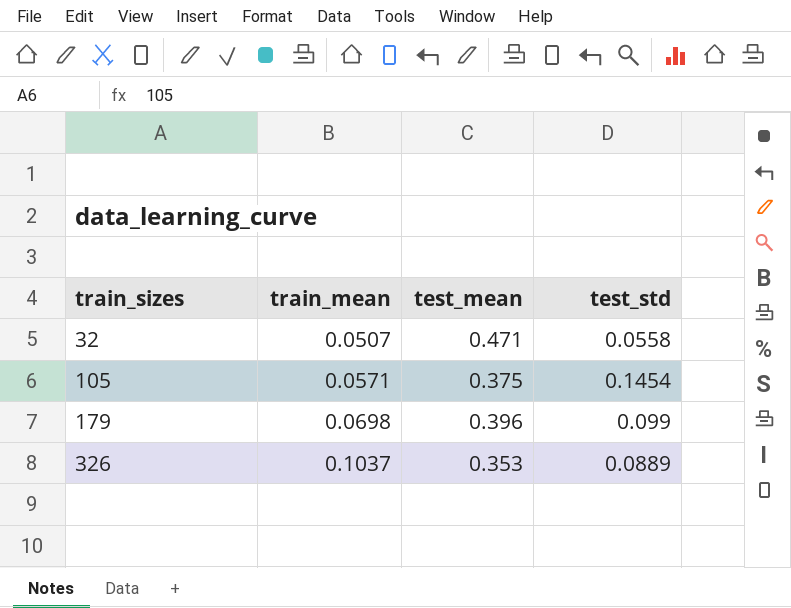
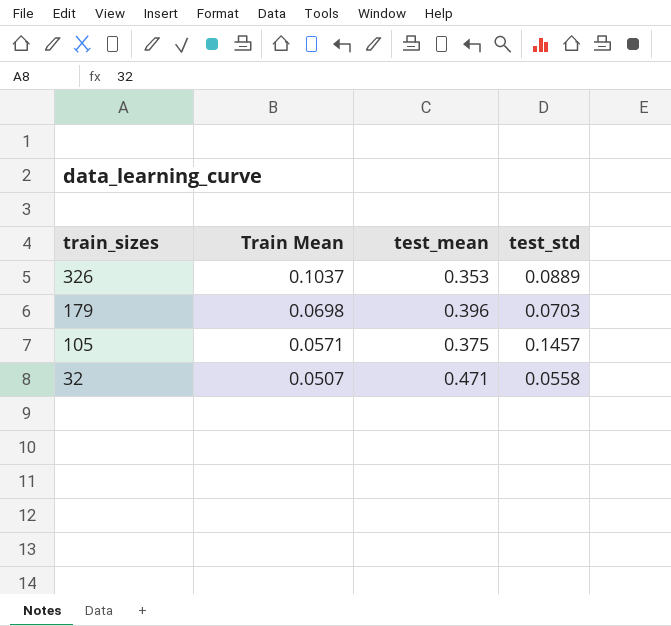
row order: train_sizes ascending -> train_sizes descending
column name: train_mean -> Train Mean
179 | test_std: 0.099 -> 0.0703
105 | test_std: 0.1454 -> 0.1457

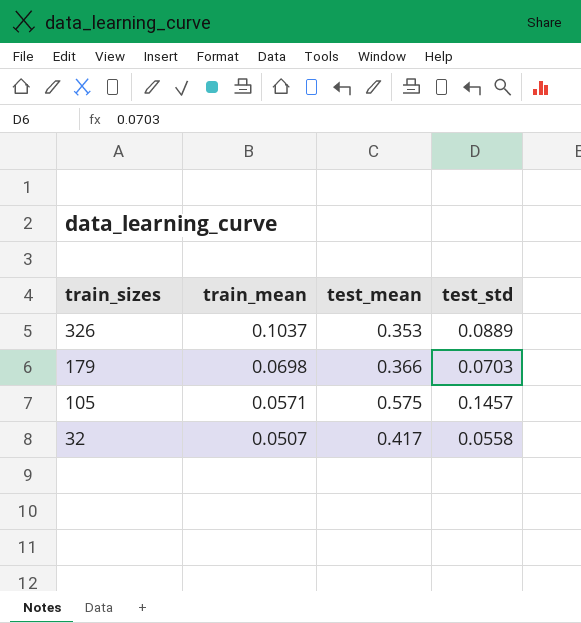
column name: Train Mean -> train_mean
179 | test_mean: 0.396 -> 0.366
105 | test_mean: 0.375 -> 0.575
32 | test_mean: 0.471 -> 0.417

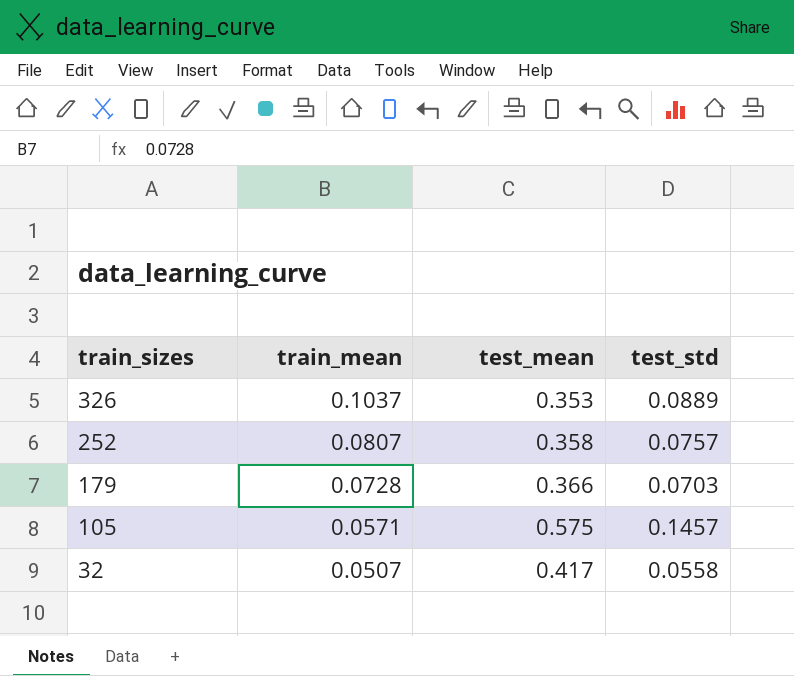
row 252: none -> 0.0807 | 0.358 | 0.0757
179 | train_mean: 0.0698 -> 0.0728

